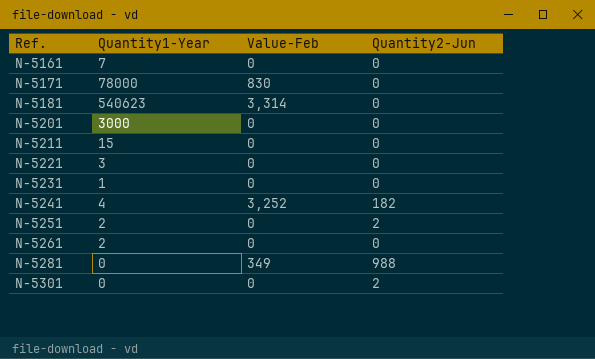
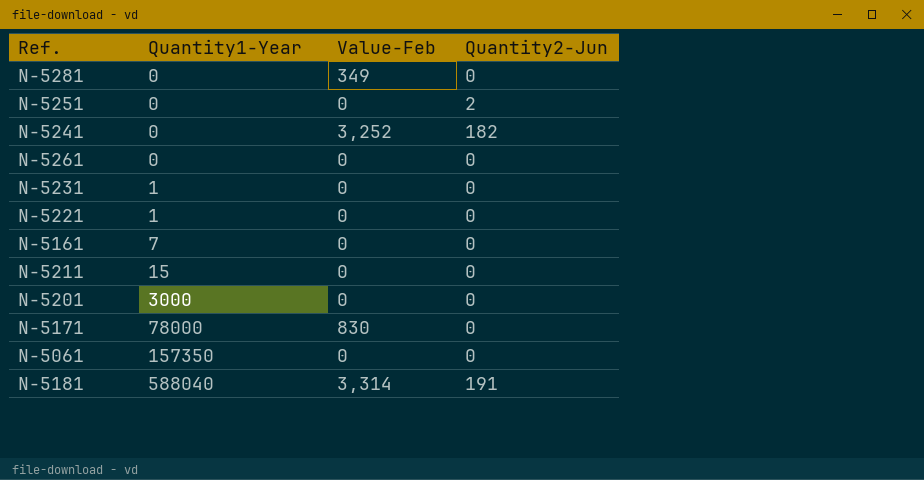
row order: Ref. ascending -> Quantity1-Year ascending
row N-5301: 0 | 0 | 2 -> none
N-5281 | Quantity2-Jun: 988 -> 0
N-5251 | Quantity1-Year: 2 -> 0
N-5241 | Quantity1-Year: 4 -> 0
N-5261 | Quantity1-Year: 2 -> 0
N-5221 | Quantity1-Year: 3 -> 1
row N-5061: none -> 157350 | 0 | 0
N-5181 | Quantity1-Year: 540623 -> 588040
N-5181 | Quantity2-Jun: 0 -> 191

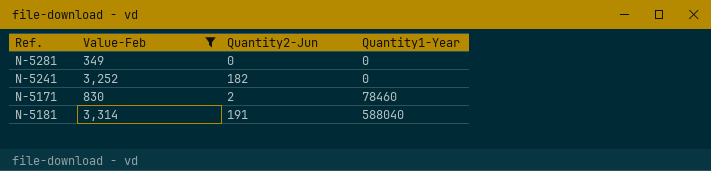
filter: none -> Value-Feb != 0
column Quantity1-Year | position: 2 -> 4
N-5171 | Quantity2-Jun: 0 -> 2
N-5171 | Quantity1-Year: 78000 -> 78460

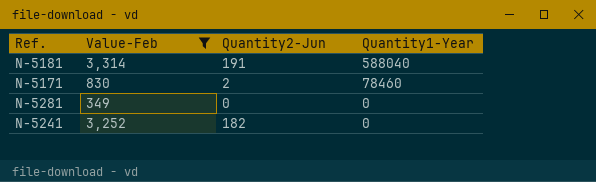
row order: Quantity1-Year ascending -> Quantity1-Year descending

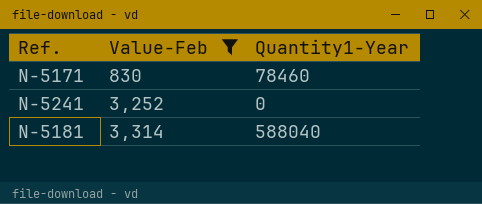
row order: Quantity1-Year descending -> Value-Feb ascending
column Quantity2-Jun | position: 3 -> none
row N-5281: 349 | 0 | 0 -> none

